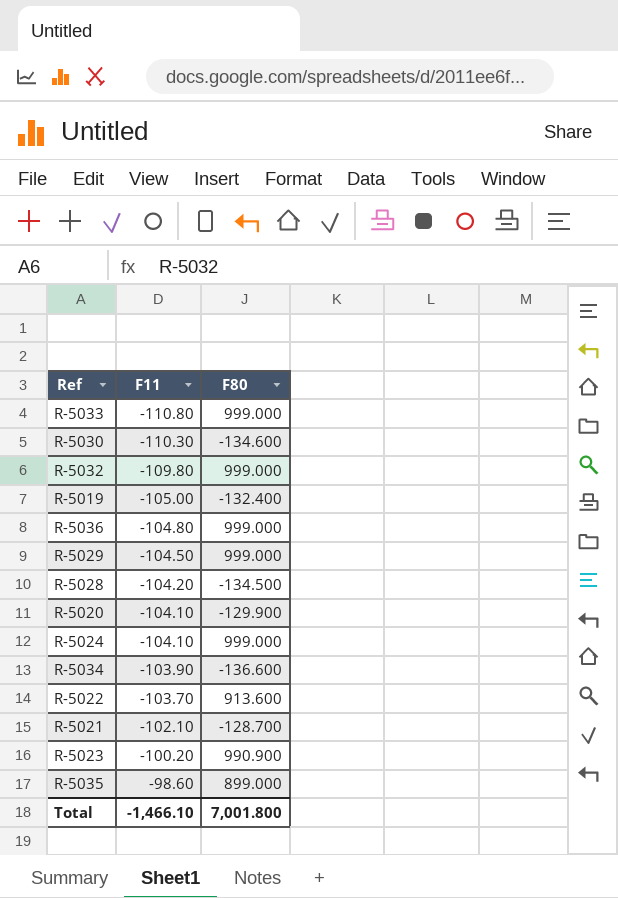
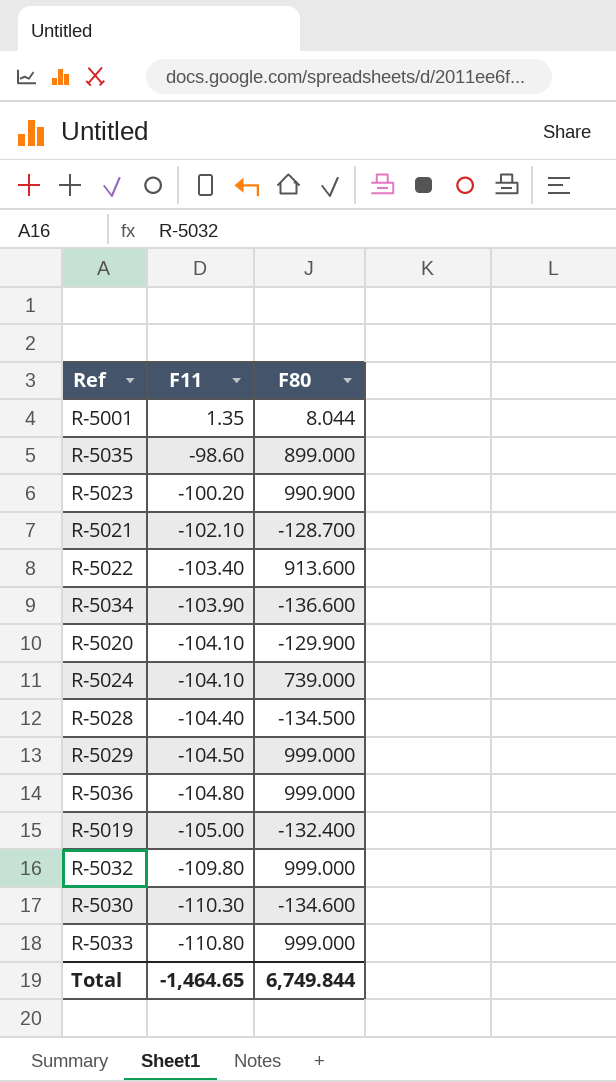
row order: F11 ascending -> F11 descending
row R-5001: none -> 1.35 | 8.044
R-5022 | F11: -103.70 -> -103.40
R-5024 | F80: 999.000 -> 739.000
R-5028 | F11: -104.20 -> -104.40
Total | F11: -1,466.10 -> -1,464.65
Total | F80: 7,001.800 -> 6,749.844

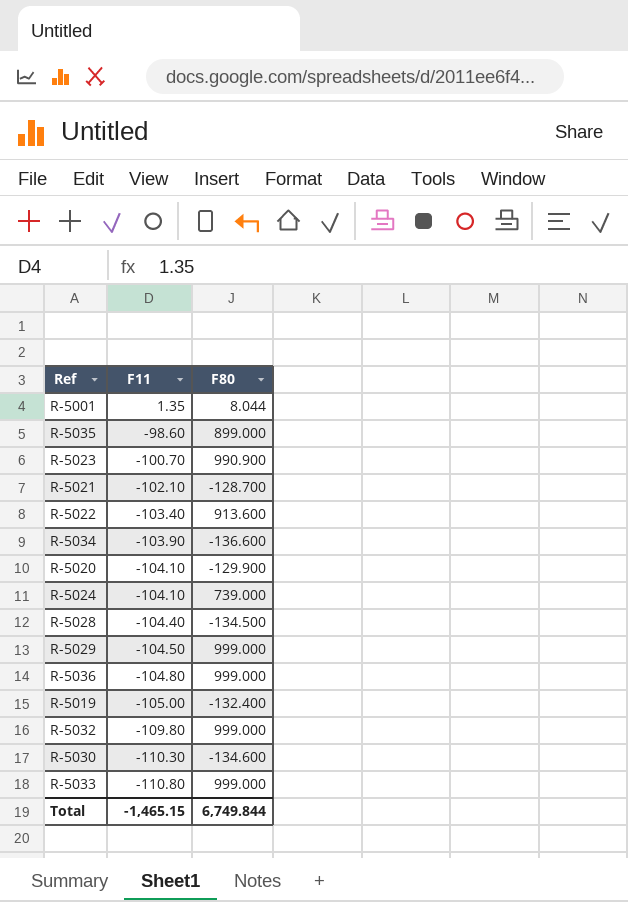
R-5023 | F11: -100.20 -> -100.70
Total | F11: -1,464.65 -> -1,465.15

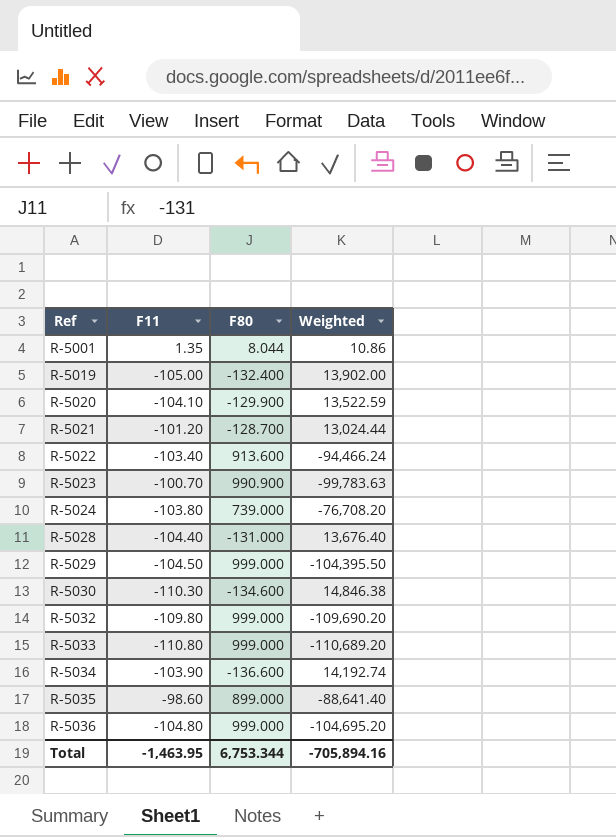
row order: F11 descending -> Ref ascending
column Weighted | formula: none -> [F11] * [F80]
R-5021 | F11: -102.10 -> -101.20
R-5024 | F11: -104.10 -> -103.80
R-5028 | F80: -134.500 -> -131.000
Total | F11: -1,465.15 -> -1,463.95
Total | F80: 6,749.844 -> 6,753.344

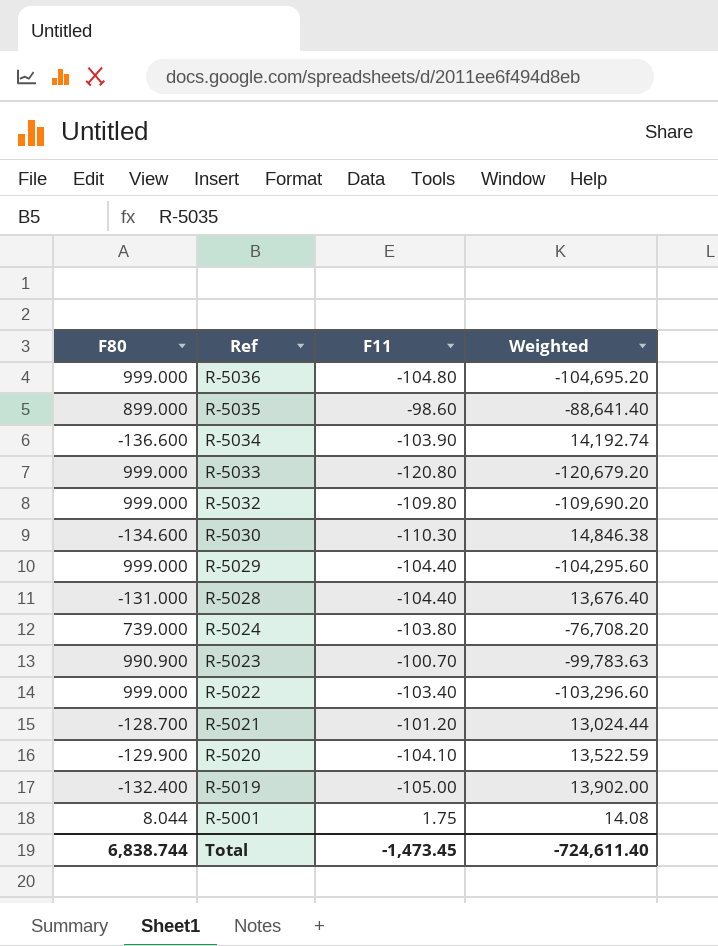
row order: Ref ascending -> Ref descending
column F80 | position: 3 -> 1
R-5033 | F11: -110.80 -> -120.80
R-5033 | Weighted: -110,689.20 -> -120,679.20
R-5029 | F11: -104.50 -> -104.40
R-5029 | Weighted: -104,395.50 -> -104,295.60
R-5022 | F80: 913.600 -> 999.000
R-5022 | Weighted: -94,466.24 -> -103,296.60
R-5001 | F11: 1.35 -> 1.75
R-5001 | Weighted: 10.86 -> 14.08
Total | F80: 6,753.344 -> 6,838.744
Total | F11: -1,463.95 -> -1,473.45
Total | Weighted: -705,894.16 -> -724,611.40

